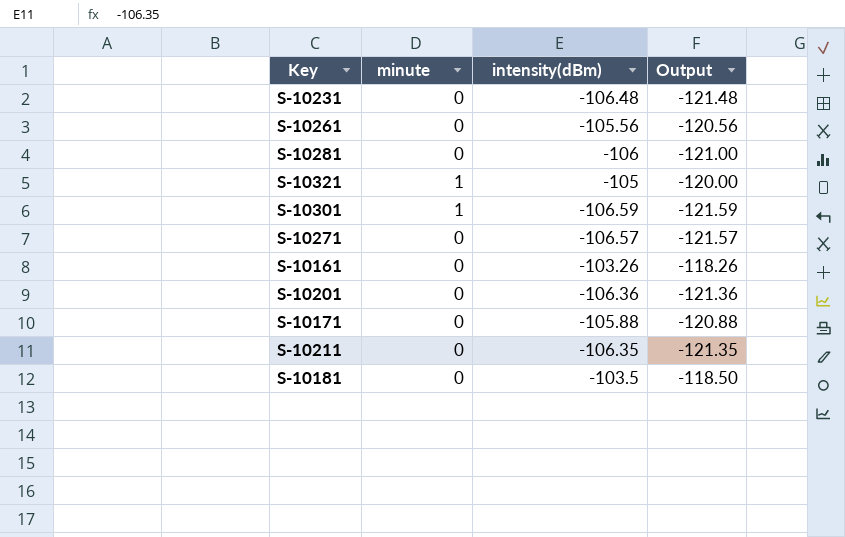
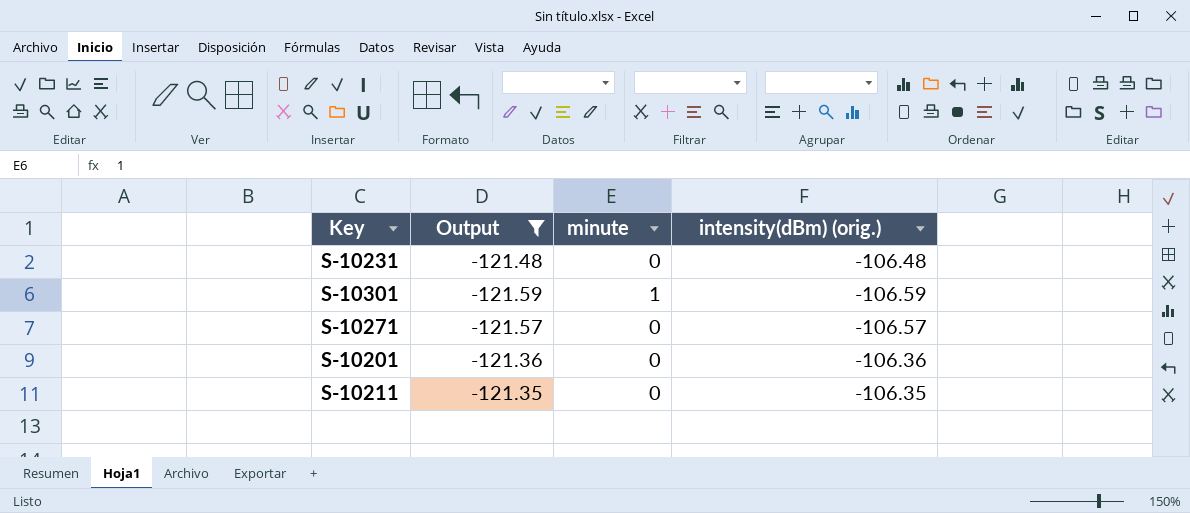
filter: none -> Output <= -121.35
column Output | position: 4 -> 2
column name: intensity(dBm) -> intensity(dBm) (orig.)

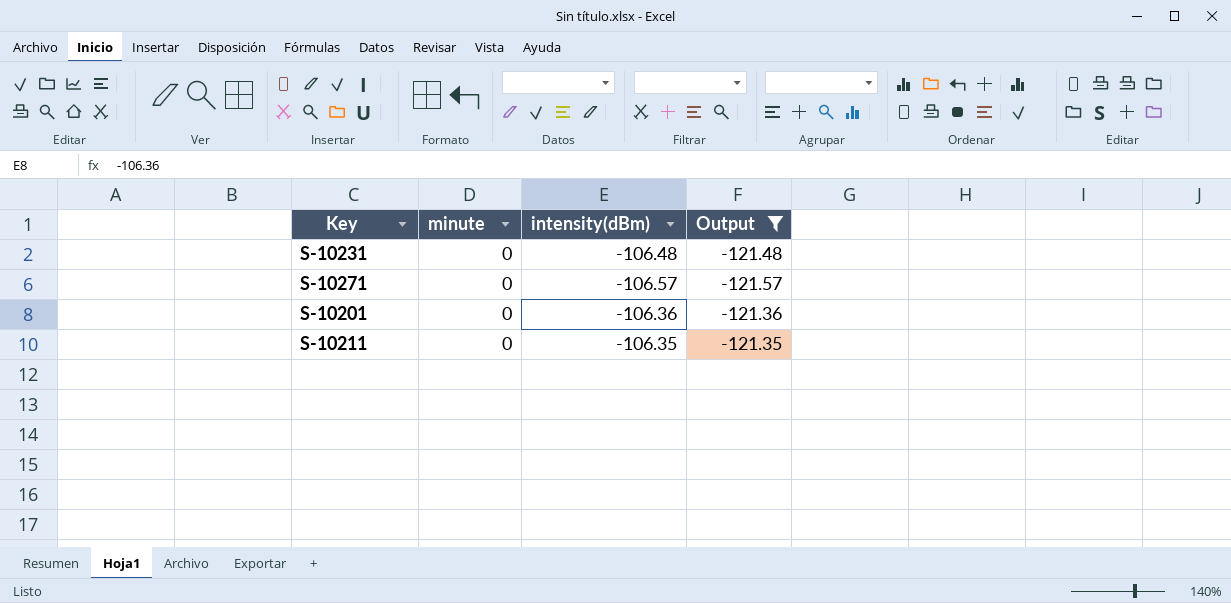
column name: intensity(dBm) (orig.) -> intensity(dBm)
column Output | position: 2 -> 4
row S-10301: -121.59 | 1 | -106.59 -> none

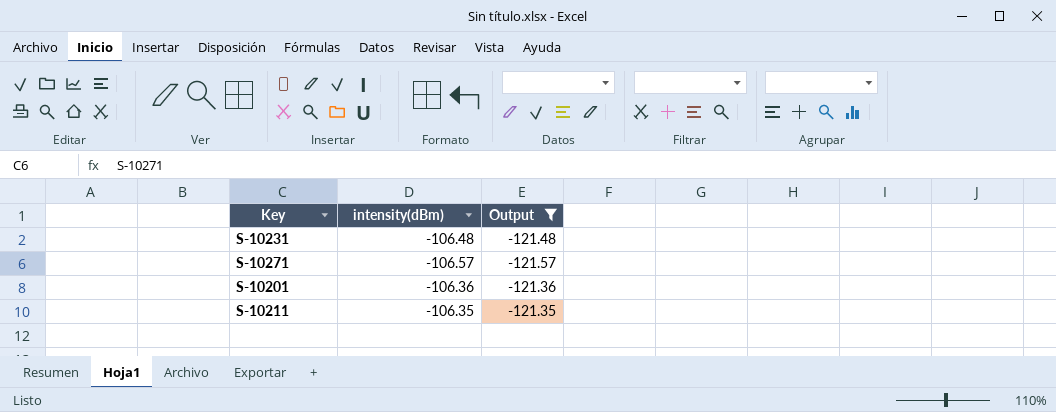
column minute | position: 2 -> none

